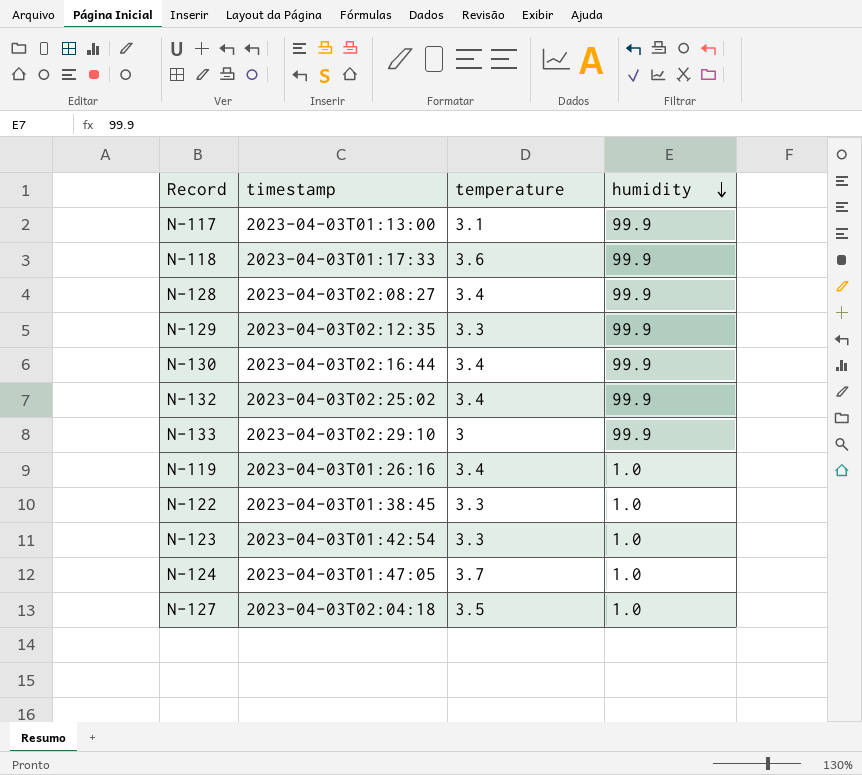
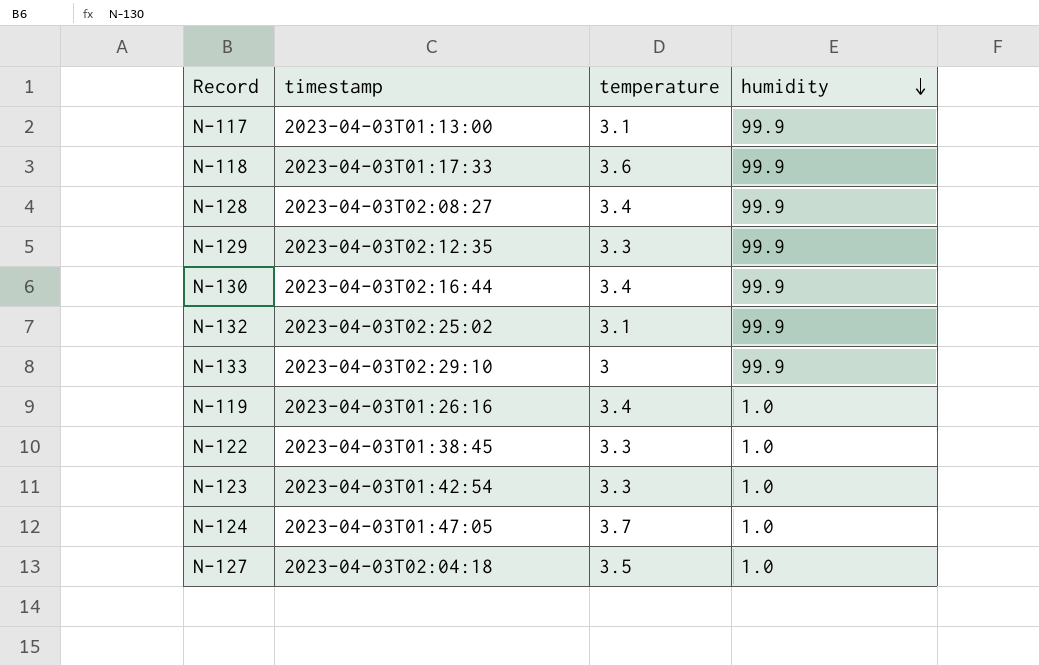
N-132 | temperature: 3.4 -> 3.1

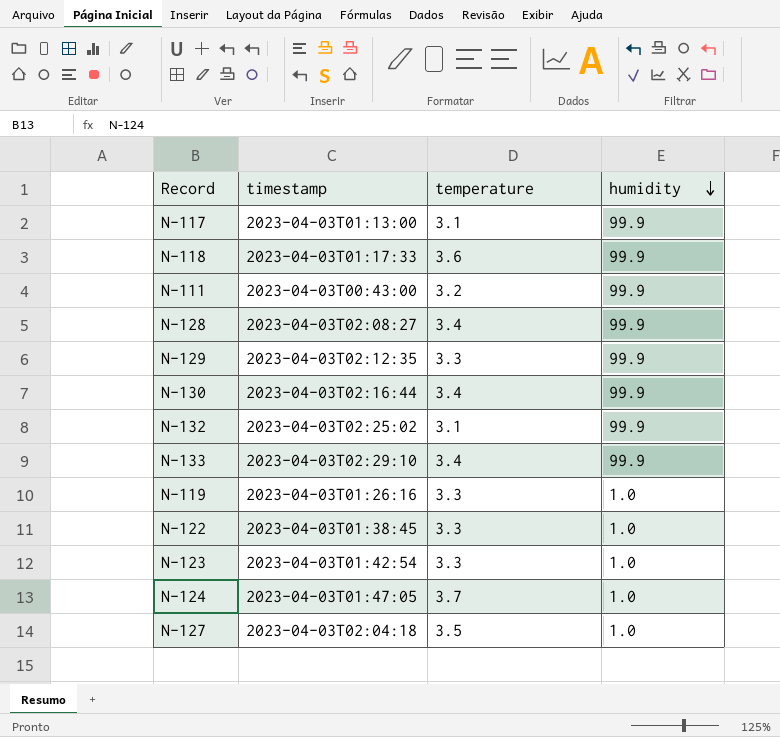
row N-111: none -> 2023-04-03T00:43:00 | 3.2 | 99.9
N-133 | temperature: 3 -> 3.4
N-119 | temperature: 3.4 -> 3.3

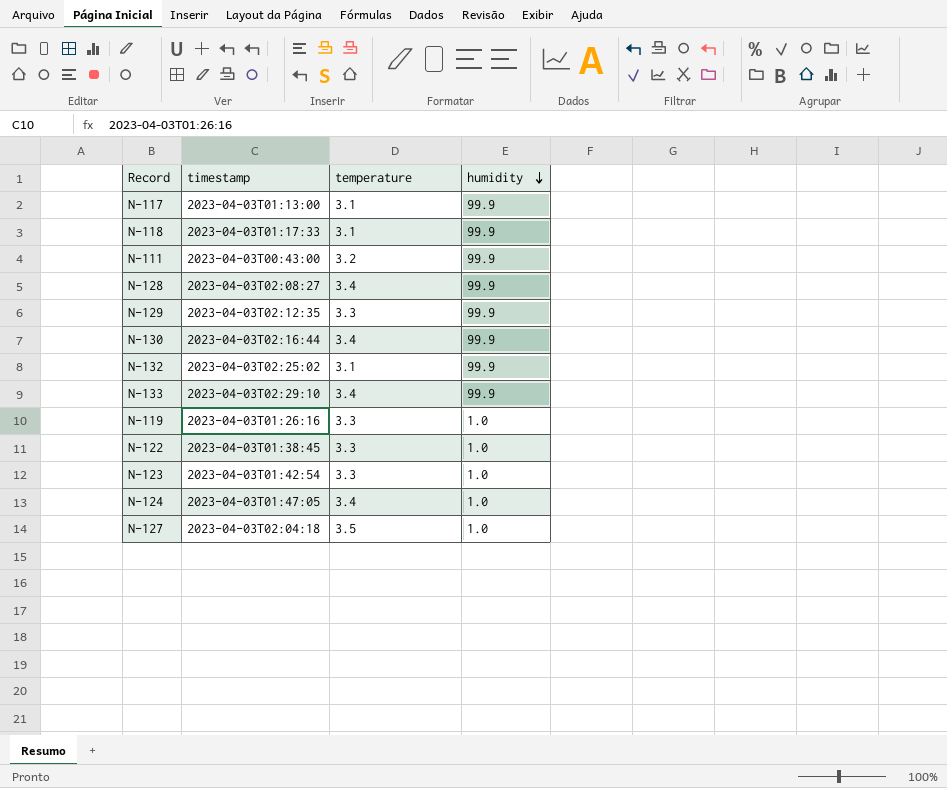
N-118 | temperature: 3.6 -> 3.1
N-124 | temperature: 3.7 -> 3.4

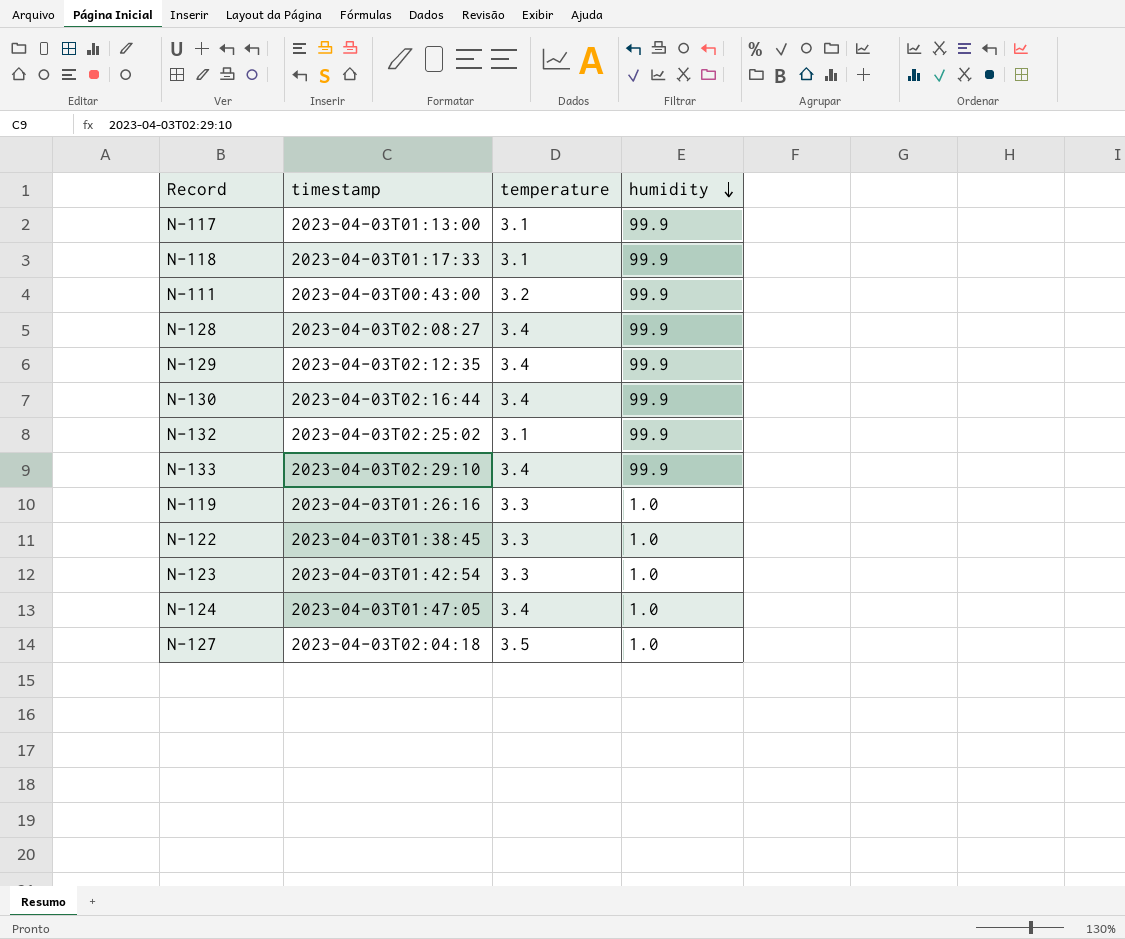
N-129 | temperature: 3.3 -> 3.4

